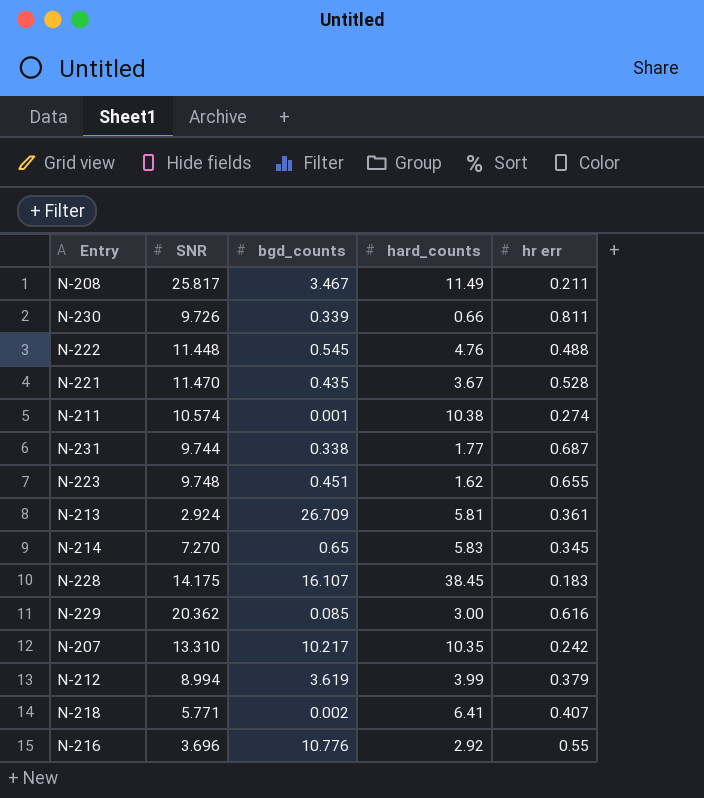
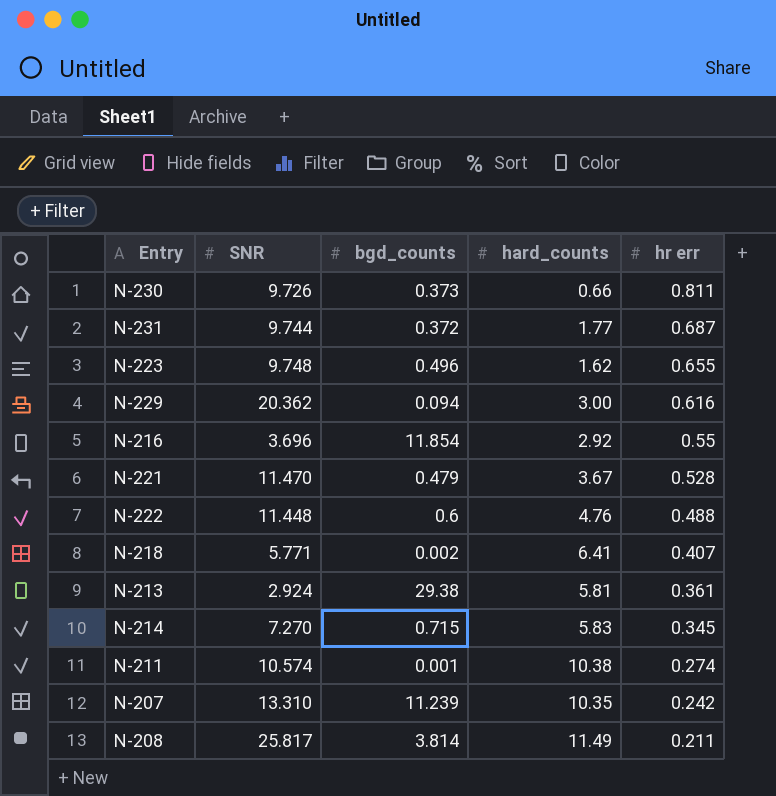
row order: none -> hr err descending
row N-228: 14.175 | 16.107 | 38.45 | 0.183 -> none
row N-212: 8.994 | 3.619 | 3.99 | 0.379 -> none
N-230 | bgd_counts: 0.339 -> 0.373
N-231 | bgd_counts: 0.338 -> 0.372
N-223 | bgd_counts: 0.451 -> 0.496
N-229 | bgd_counts: 0.085 -> 0.094
N-216 | bgd_counts: 10.776 -> 11.854
N-221 | bgd_counts: 0.435 -> 0.479
N-222 | bgd_counts: 0.545 -> 0.6
N-213 | bgd_counts: 26.709 -> 29.38
N-214 | bgd_counts: 0.65 -> 0.715
N-207 | bgd_counts: 10.217 -> 11.239
N-208 | bgd_counts: 3.467 -> 3.814

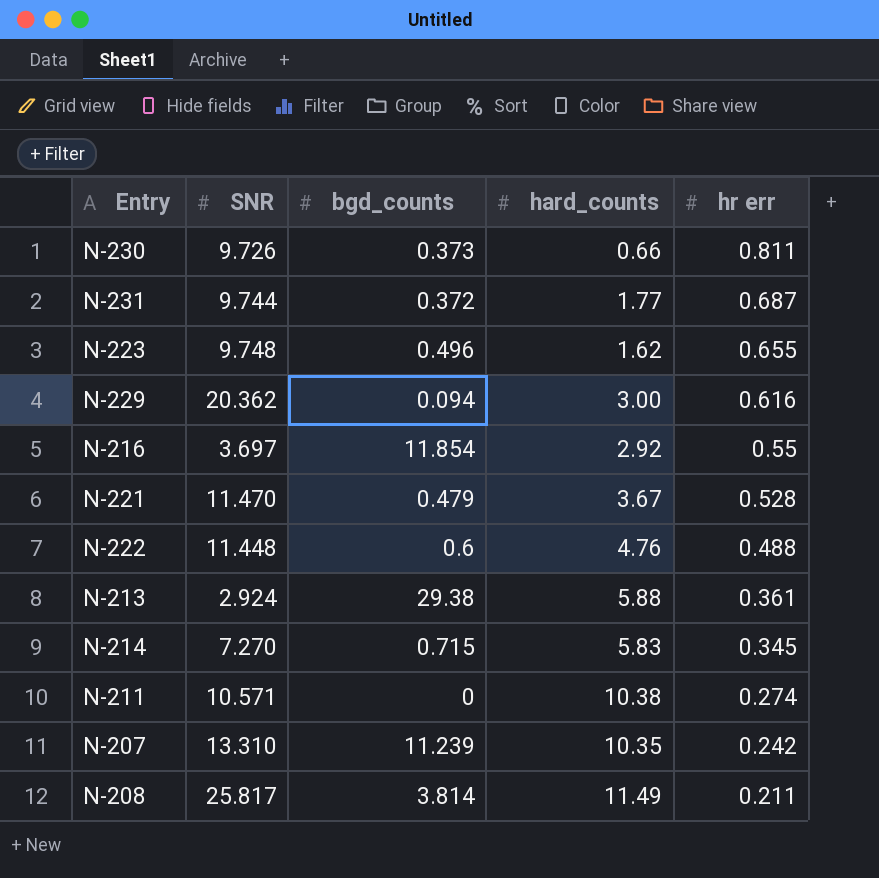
row N-218: 5.771 | 0.002 | 6.41 | 0.407 -> none
N-216 | SNR: 3.696 -> 3.697
N-213 | hard_counts: 5.81 -> 5.88
N-211 | SNR: 10.574 -> 10.571
N-211 | bgd_counts: 0.001 -> 0

